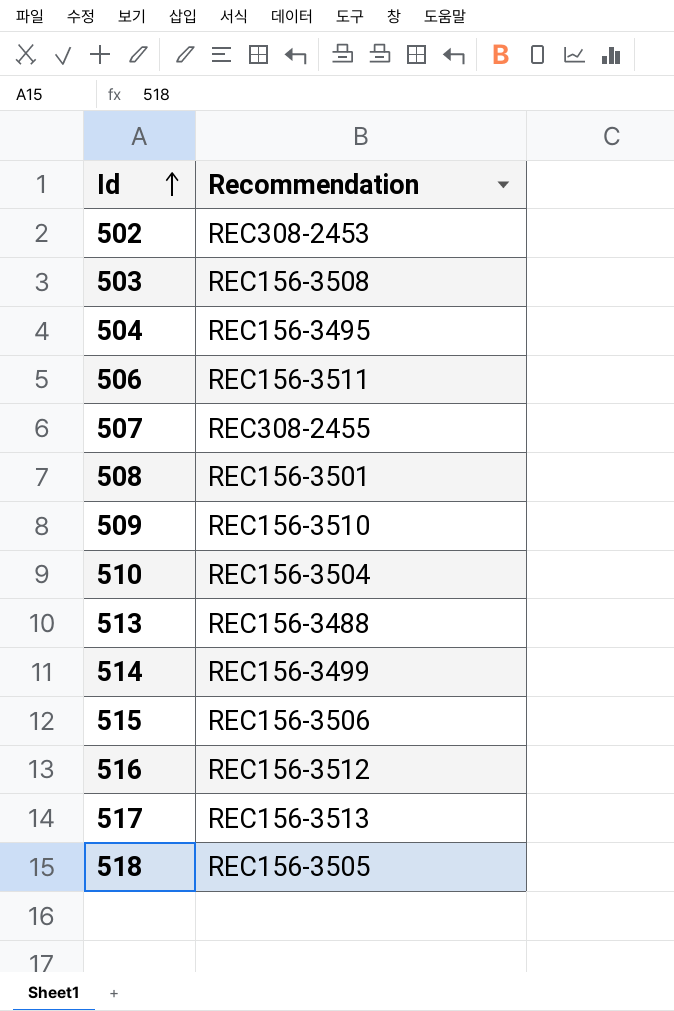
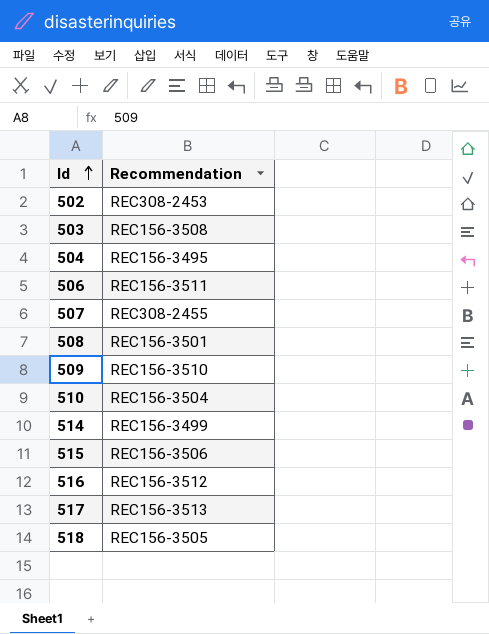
row 513: REC156-3488 -> none

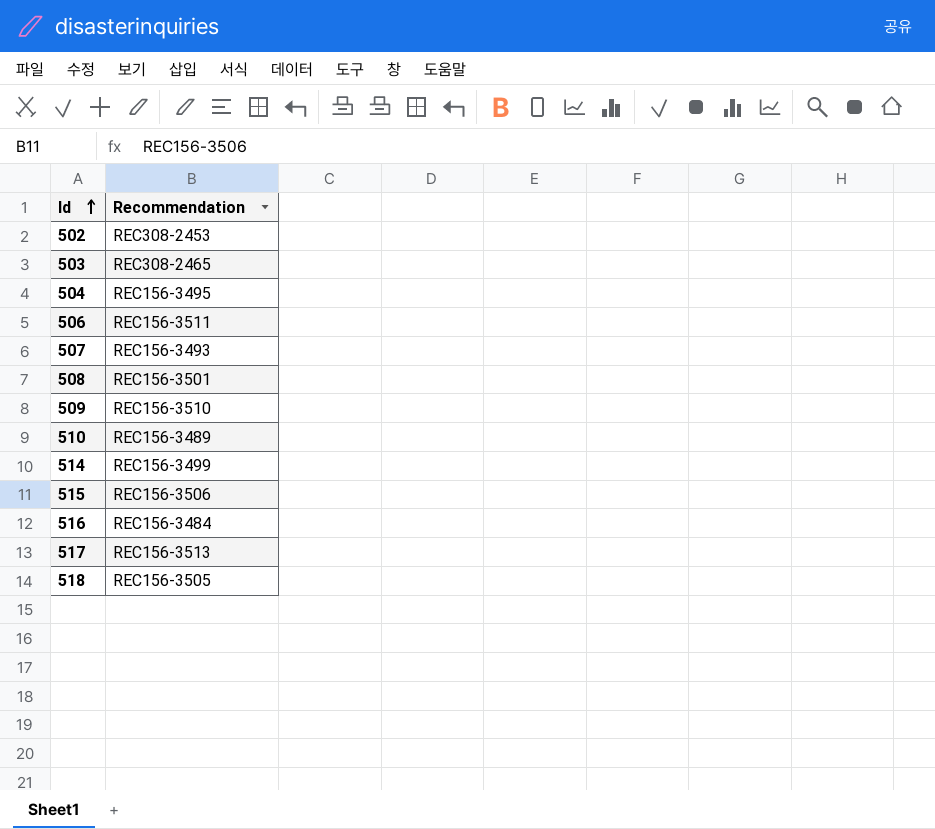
503 | Recommendation: REC156-3508 -> REC308-2465
507 | Recommendation: REC308-2455 -> REC156-3493
510 | Recommendation: REC156-3504 -> REC156-3489
516 | Recommendation: REC156-3512 -> REC156-3484

